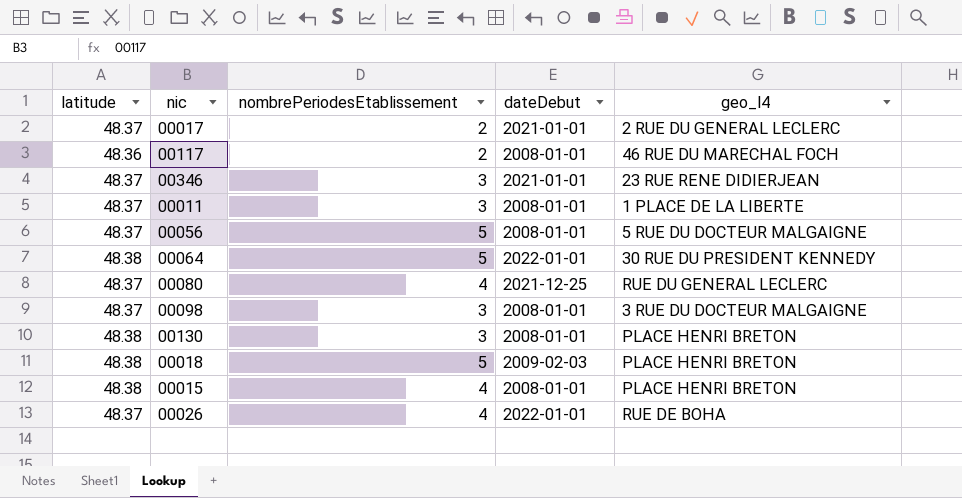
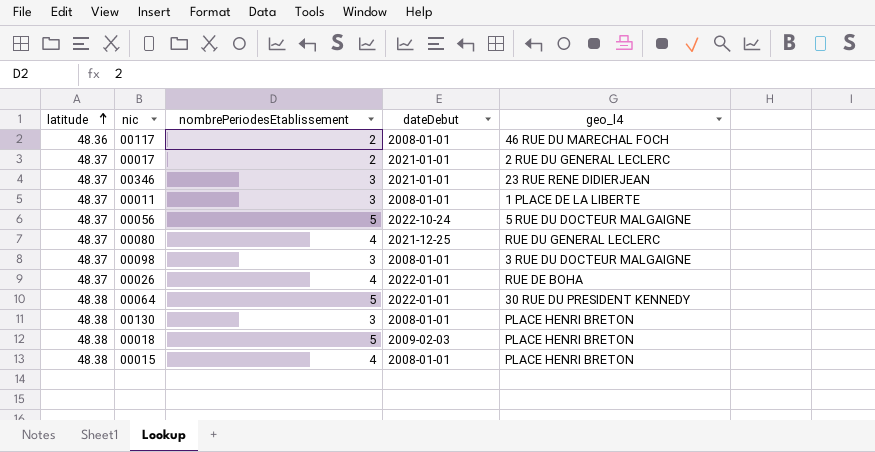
row order: none -> latitude ascending
00056 | dateDebut: 2008-01-01 -> 2022-10-24

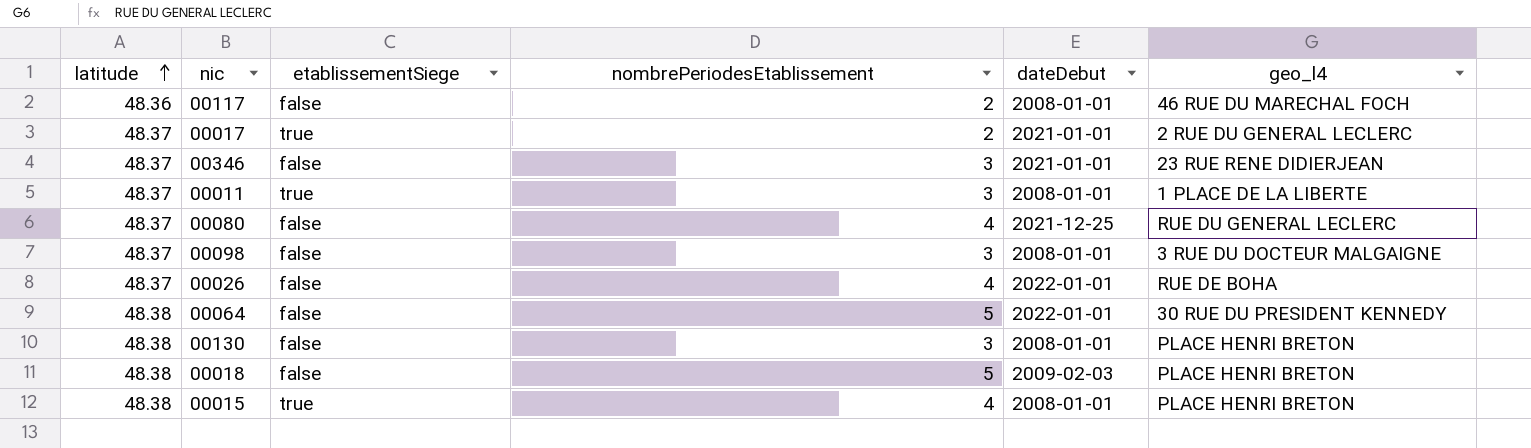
column etablissementSiege | position: none -> 3
row 00056: 48.37 | 5 | 2022-10-24 | 5 RUE DU DOCTEUR MALGAIGNE -> none

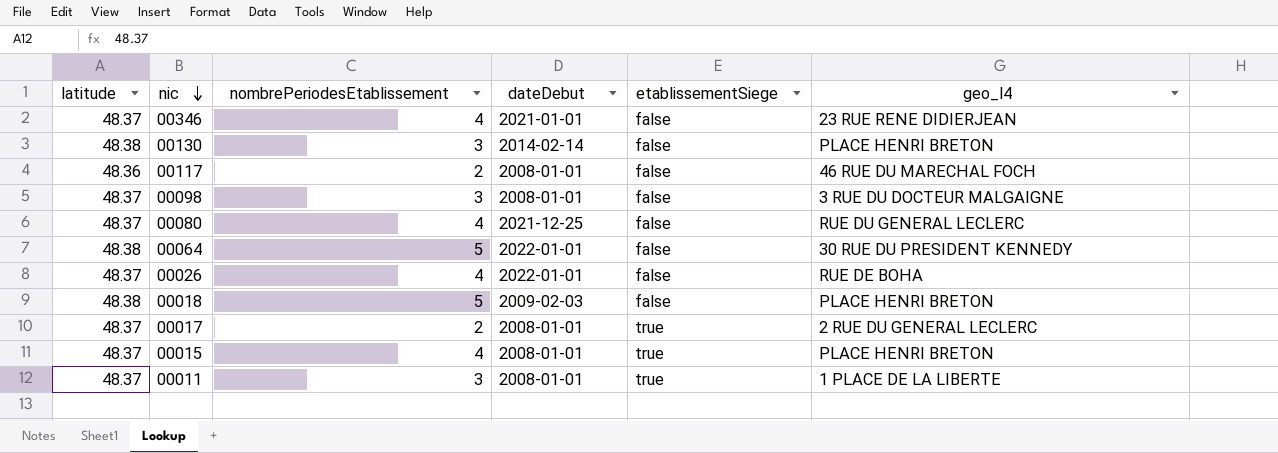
row order: latitude ascending -> nic descending
column etablissementSiege | position: 3 -> 5
00346 | nombrePeriodesEtablissement: 3 -> 4
00130 | dateDebut: 2008-01-01 -> 2014-02-14
00017 | dateDebut: 2021-01-01 -> 2008-01-01
00015 | latitude: 48.38 -> 48.37

